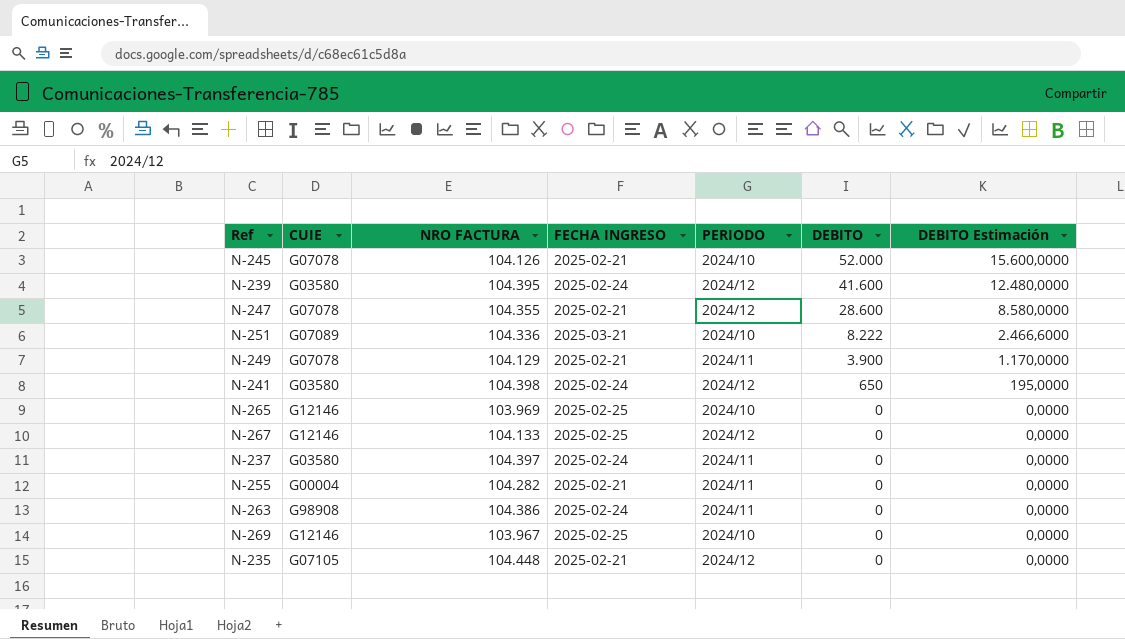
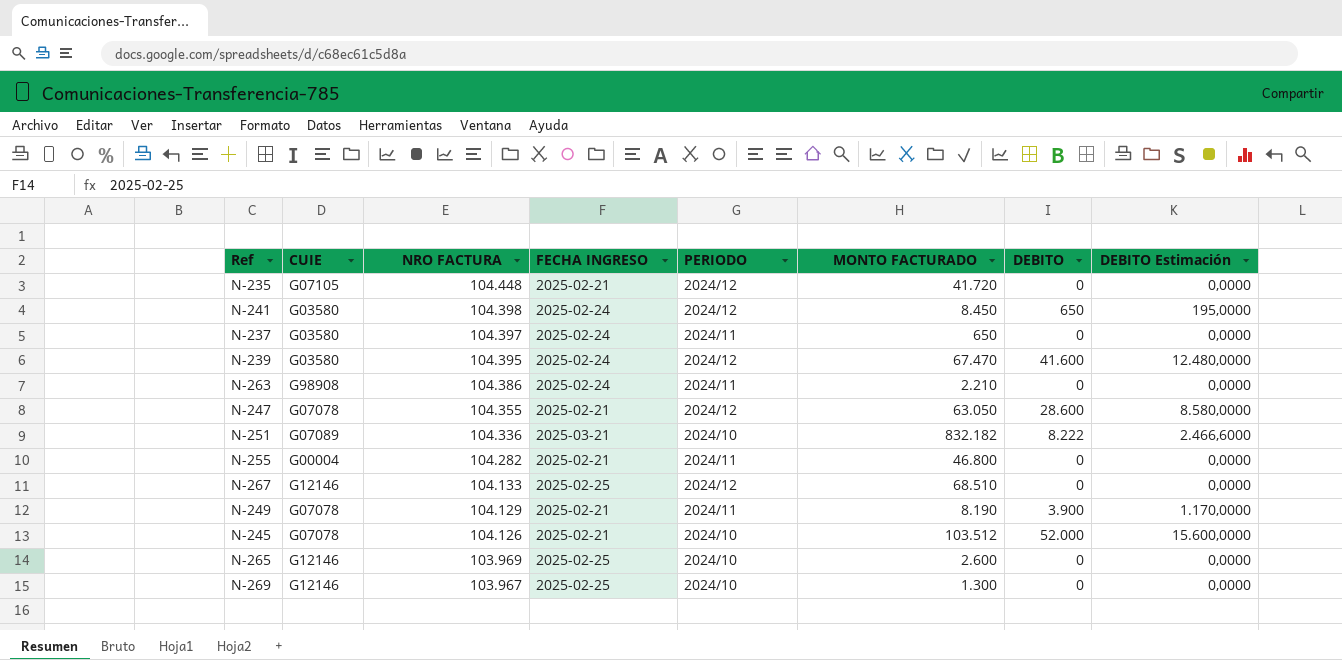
row order: DEBITO descending -> NRO FACTURA descending
column MONTO FACTURADO | position: none -> 6

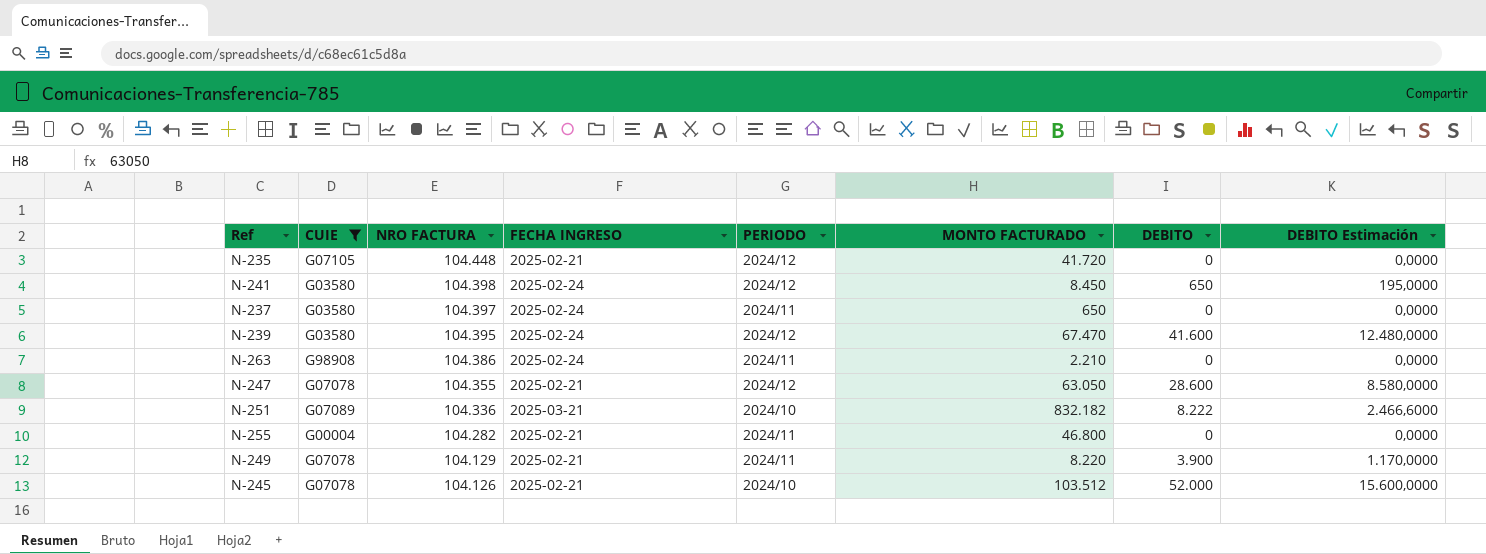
filter: none -> CUIE != G12146
N-249 | MONTO FACTURADO: 8.190 -> 8.220

